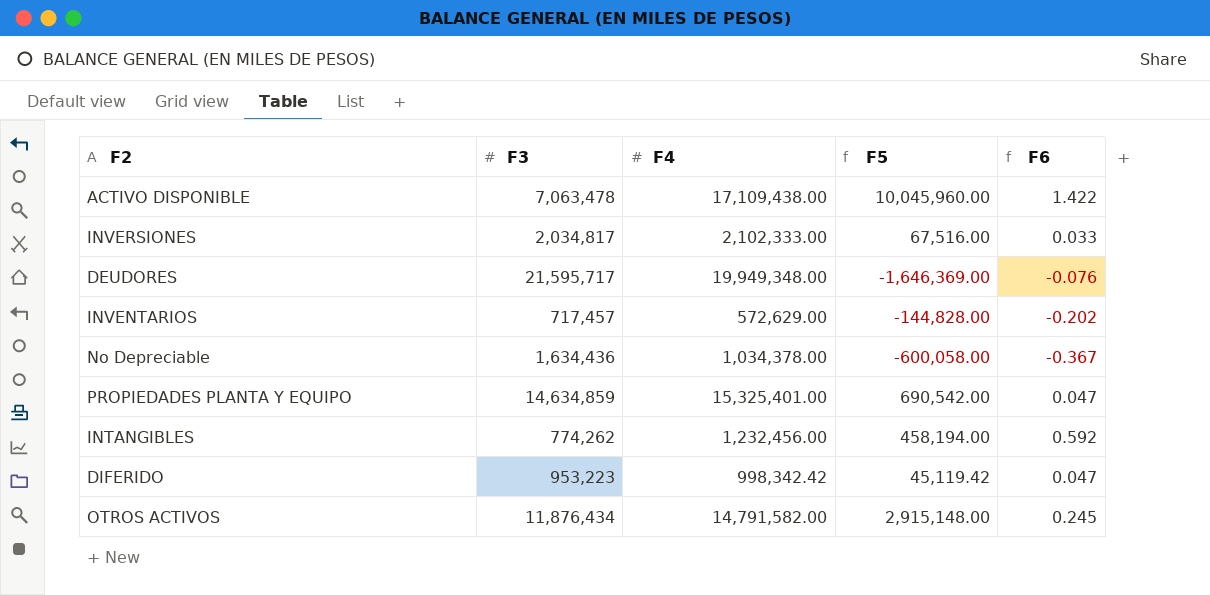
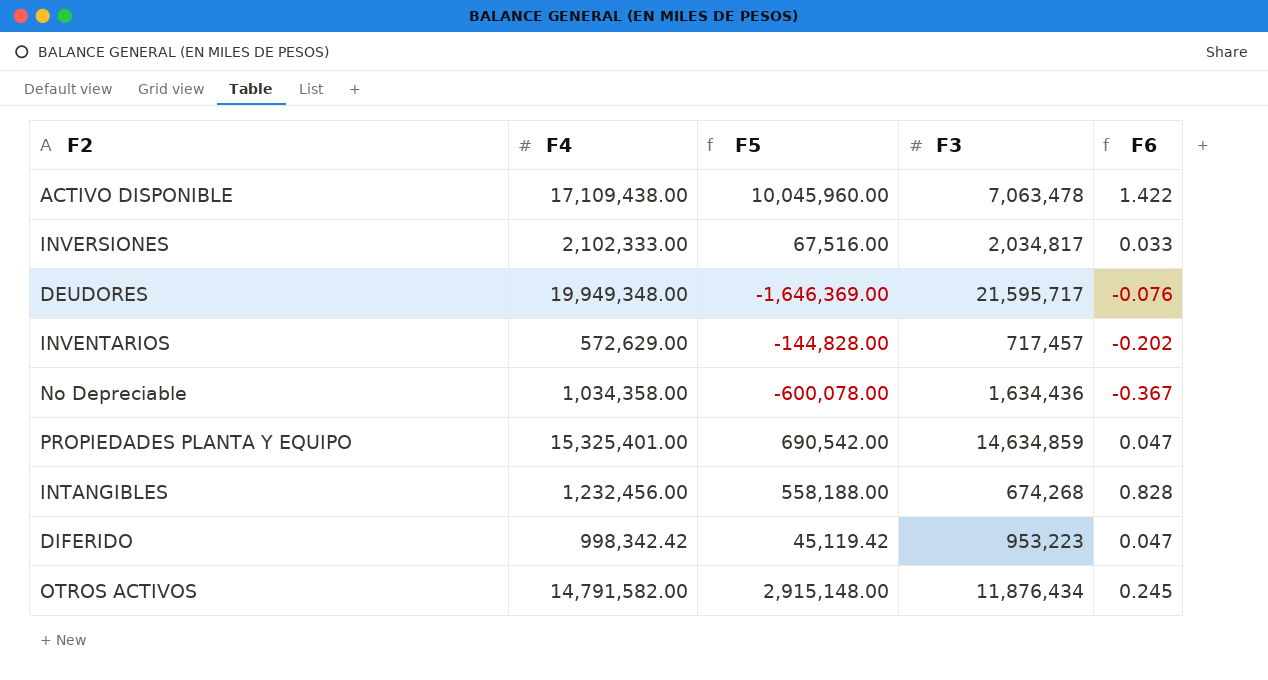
column F3 | position: 2 -> 4
No Depreciable | F4: 1,034,378.00 -> 1,034,358.00
No Depreciable | F5: -600,058.00 -> -600,078.00
INTANGIBLES | F5: 458,194.00 -> 558,188.00
INTANGIBLES | F3: 774,262 -> 674,268
INTANGIBLES | F6: 0.592 -> 0.828

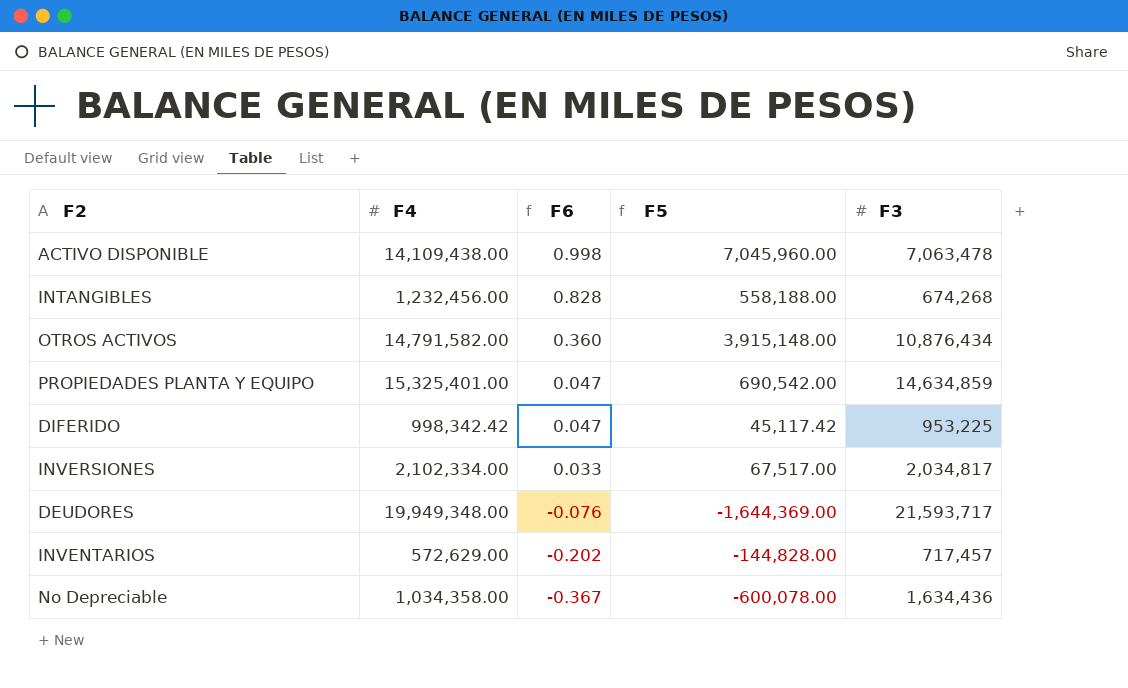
row order: none -> F6 descending
column F6 | position: 5 -> 3
ACTIVO DISPONIBLE | F4: 17,109,438.00 -> 14,109,438.00
ACTIVO DISPONIBLE | F6: 1.422 -> 0.998
ACTIVO DISPONIBLE | F5: 10,045,960.00 -> 7,045,960.00
OTROS ACTIVOS | F6: 0.245 -> 0.360
OTROS ACTIVOS | F5: 2,915,148.00 -> 3,915,148.00
OTROS ACTIVOS | F3: 11,876,434 -> 10,876,434
DIFERIDO | F5: 45,119.42 -> 45,117.42
DIFERIDO | F3: 953,223 -> 953,225
INVERSIONES | F4: 2,102,333.00 -> 2,102,334.00
INVERSIONES | F5: 67,516.00 -> 67,517.00
DEUDORES | F5: -1,646,369.00 -> -1,644,369.00
DEUDORES | F3: 21,595,717 -> 21,593,717

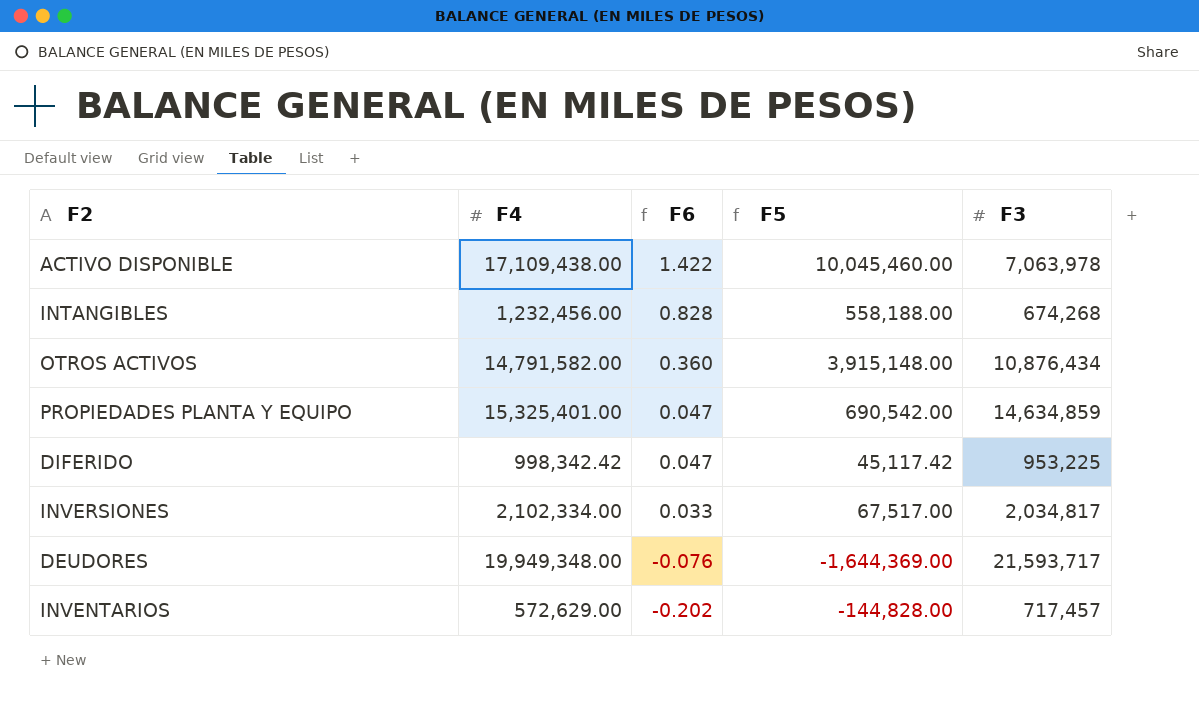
row No Depreciable: 1,034,358.00 | -0.367 | -600,078.00 | 1,634,436 -> none
ACTIVO DISPONIBLE | F4: 14,109,438.00 -> 17,109,438.00
ACTIVO DISPONIBLE | F6: 0.998 -> 1.422
ACTIVO DISPONIBLE | F5: 7,045,960.00 -> 10,045,460.00
ACTIVO DISPONIBLE | F3: 7,063,478 -> 7,063,978

